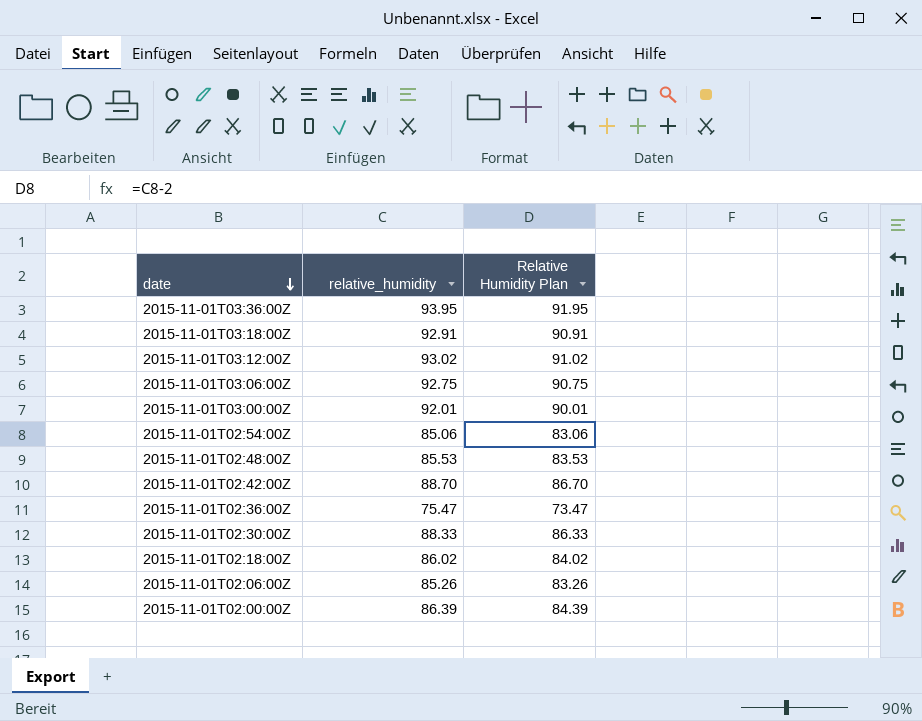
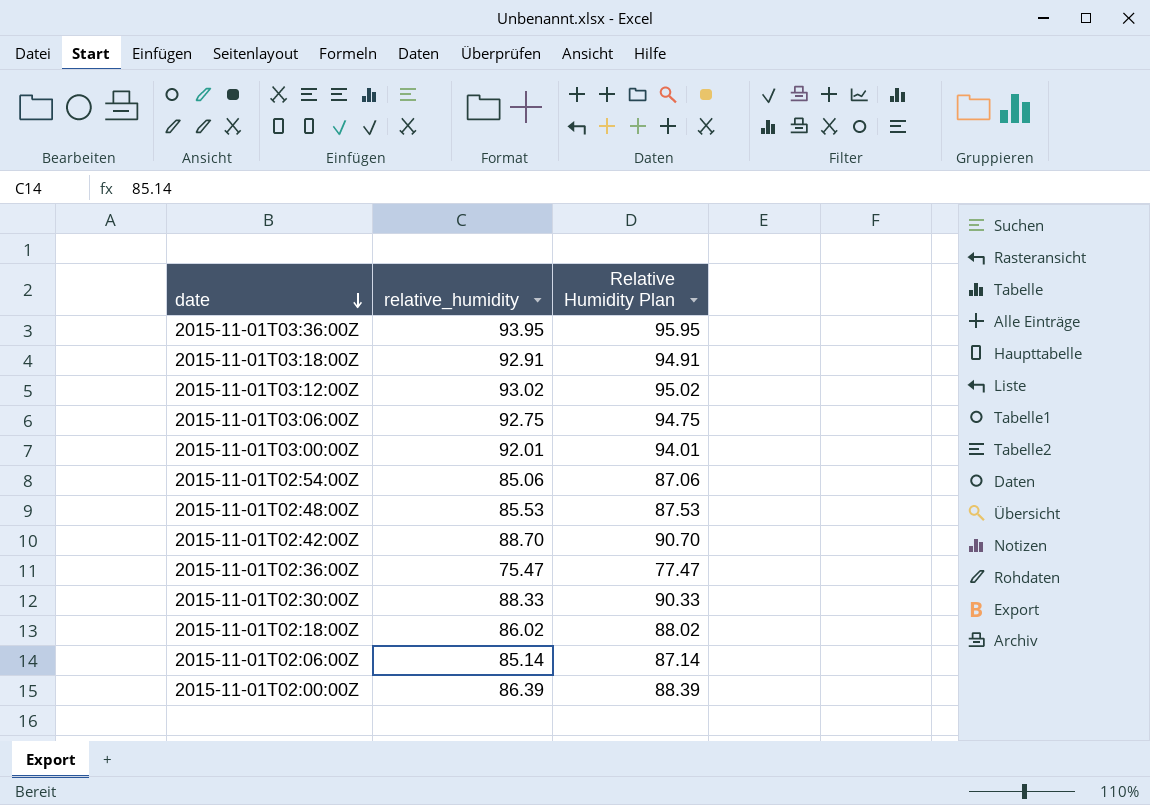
column Relative Humidity Plan | formula: [relative_humidity] - 2 -> [relative_humidity] + 2
2015-11-01T02:06:00Z | relative_humidity: 85.26 -> 85.14

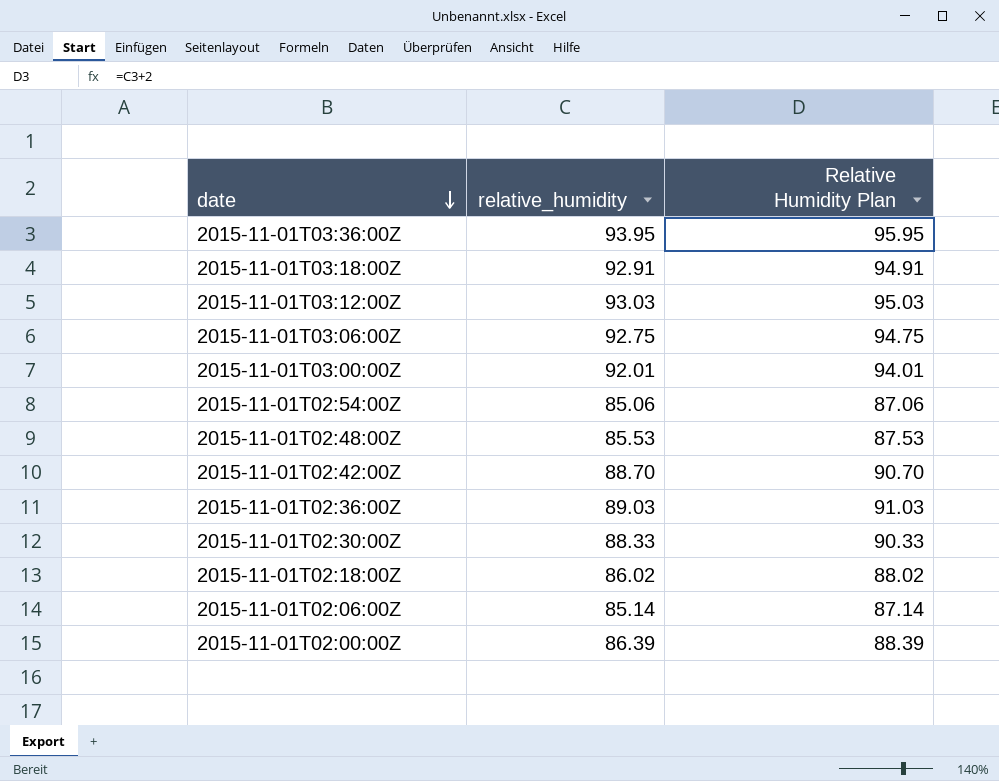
2015-11-01T03:12:00Z | relative_humidity: 93.02 -> 93.03
2015-11-01T03:12:00Z | Relative Humidity Plan: 95.02 -> 95.03
2015-11-01T02:36:00Z | relative_humidity: 75.47 -> 89.03
2015-11-01T02:36:00Z | Relative Humidity Plan: 77.47 -> 91.03

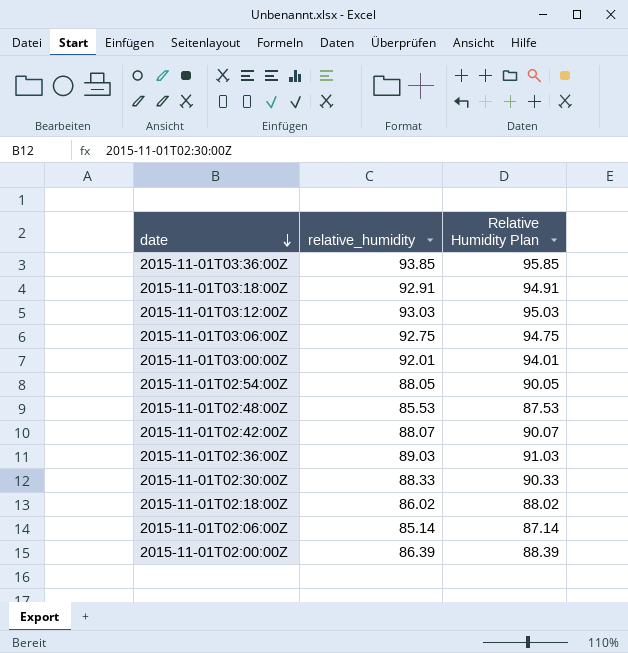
2015-11-01T03:36:00Z | relative_humidity: 93.95 -> 93.85
2015-11-01T03:36:00Z | Relative Humidity Plan: 95.95 -> 95.85
2015-11-01T02:54:00Z | relative_humidity: 85.06 -> 88.05
2015-11-01T02:54:00Z | Relative Humidity Plan: 87.06 -> 90.05
2015-11-01T02:42:00Z | relative_humidity: 88.70 -> 88.07
2015-11-01T02:42:00Z | Relative Humidity Plan: 90.70 -> 90.07

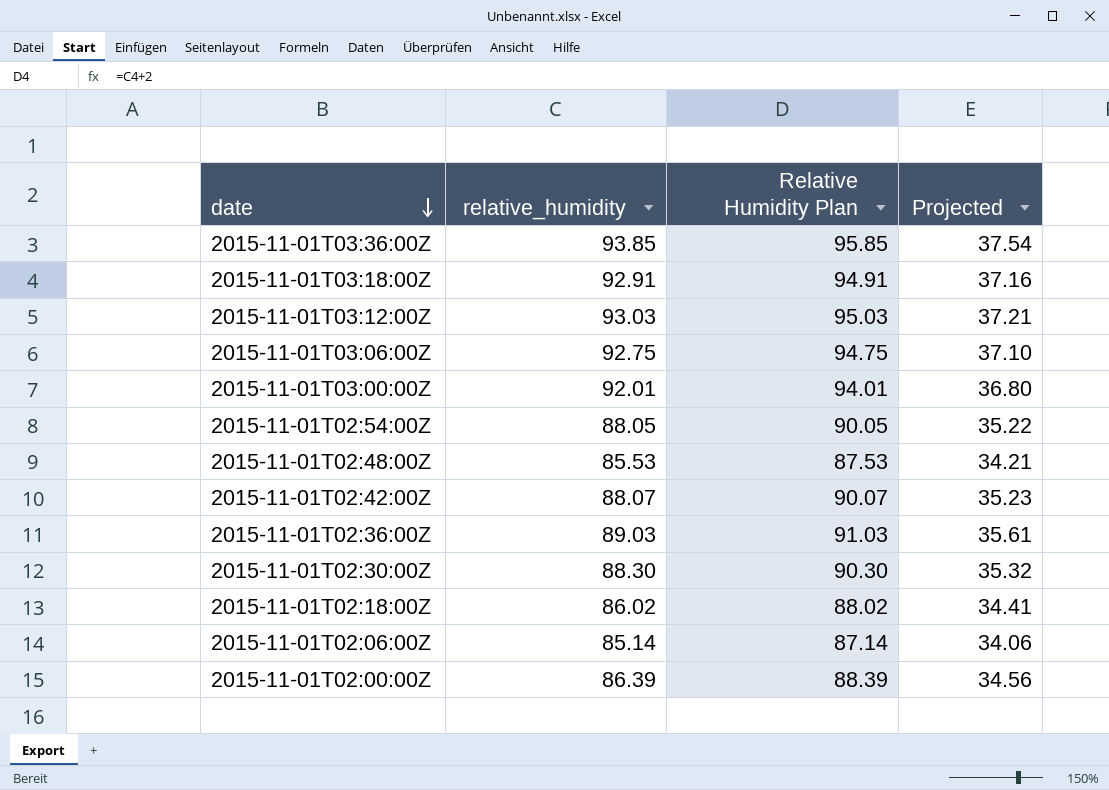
column Projected | formula: none -> [relative_humidity] * 0.4
2015-11-01T02:30:00Z | relative_humidity: 88.33 -> 88.30
2015-11-01T02:30:00Z | Relative Humidity Plan: 90.33 -> 90.30

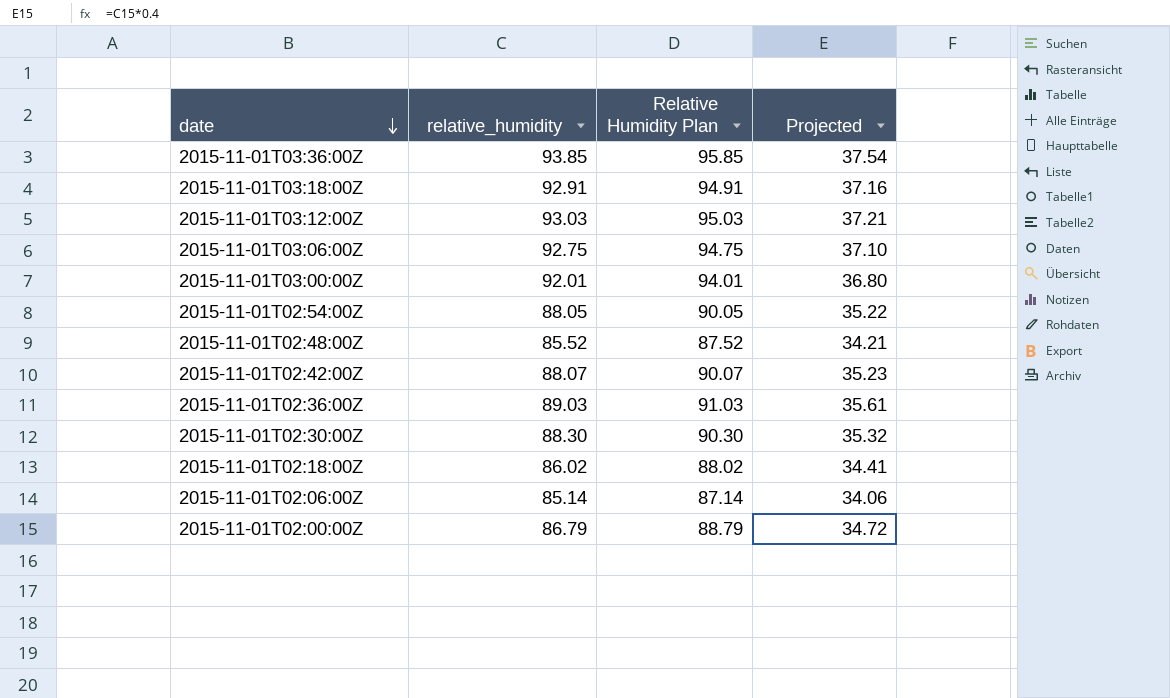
2015-11-01T02:48:00Z | relative_humidity: 85.53 -> 85.52
2015-11-01T02:48:00Z | Relative Humidity Plan: 87.53 -> 87.52
2015-11-01T02:00:00Z | relative_humidity: 86.39 -> 86.79
2015-11-01T02:00:00Z | Relative Humidity Plan: 88.39 -> 88.79
2015-11-01T02:00:00Z | Projected: 34.56 -> 34.72

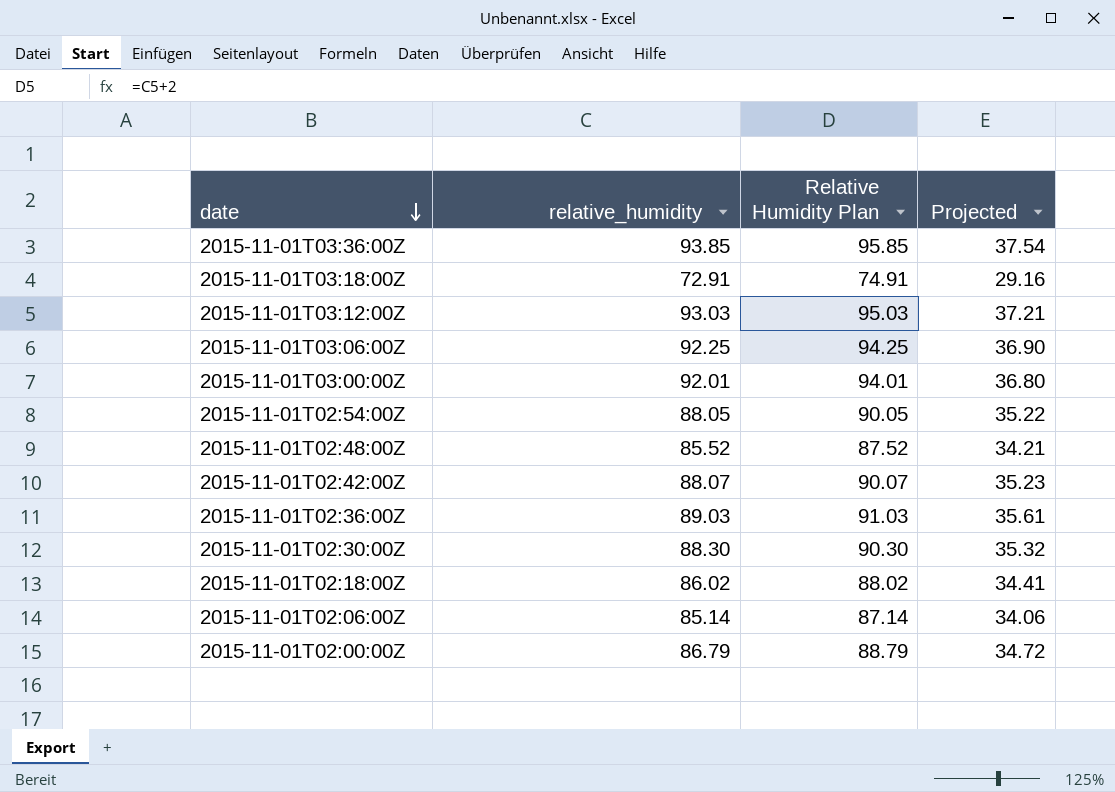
2015-11-01T03:18:00Z | relative_humidity: 92.91 -> 72.91
2015-11-01T03:18:00Z | Relative Humidity Plan: 94.91 -> 74.91
2015-11-01T03:18:00Z | Projected: 37.16 -> 29.16
2015-11-01T03:06:00Z | relative_humidity: 92.75 -> 92.25
2015-11-01T03:06:00Z | Relative Humidity Plan: 94.75 -> 94.25
2015-11-01T03:06:00Z | Projected: 37.10 -> 36.90

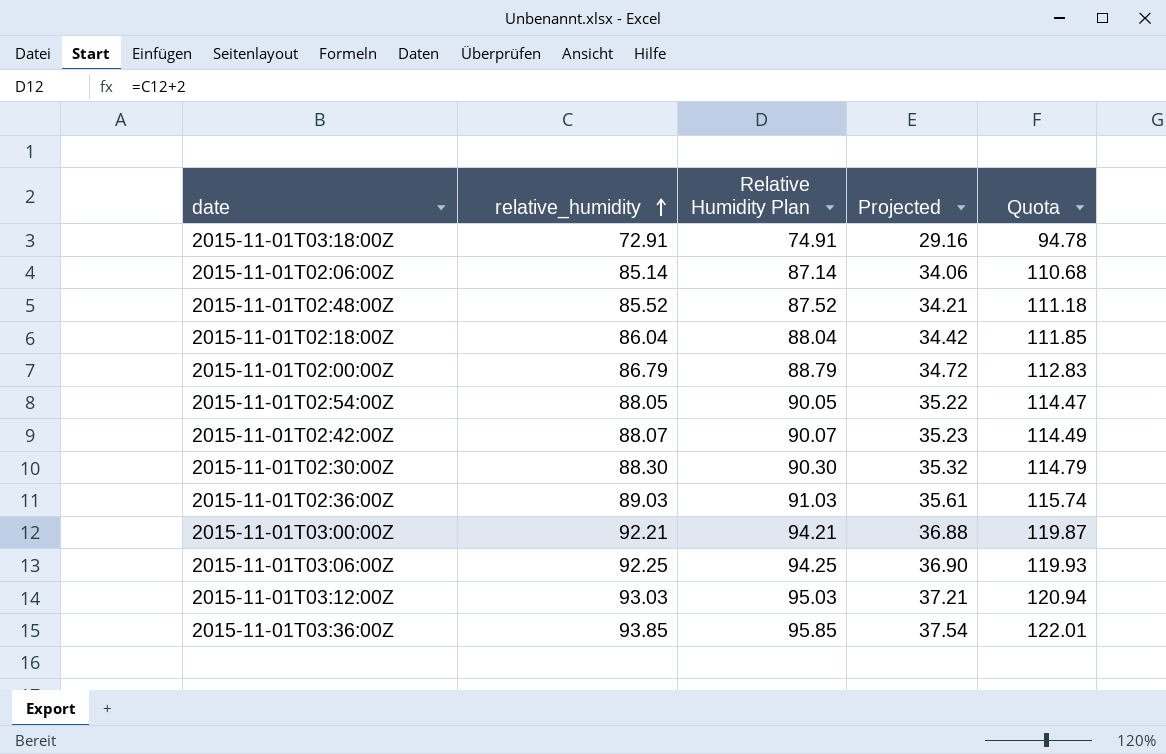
row order: date descending -> relative_humidity ascending
column Quota | formula: none -> [relative_humidity] * 1.3
2015-11-01T02:18:00Z | relative_humidity: 86.02 -> 86.04
2015-11-01T02:18:00Z | Relative Humidity Plan: 88.02 -> 88.04
2015-11-01T02:18:00Z | Projected: 34.41 -> 34.42
2015-11-01T03:00:00Z | relative_humidity: 92.01 -> 92.21
2015-11-01T03:00:00Z | Relative Humidity Plan: 94.01 -> 94.21
2015-11-01T03:00:00Z | Projected: 36.80 -> 36.88

